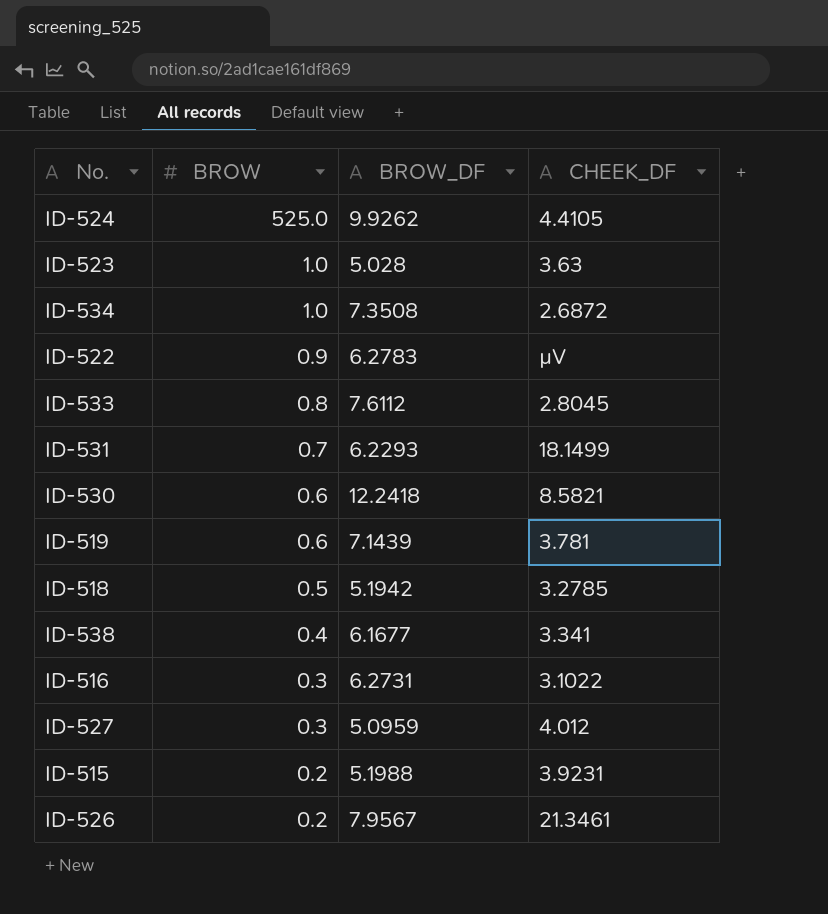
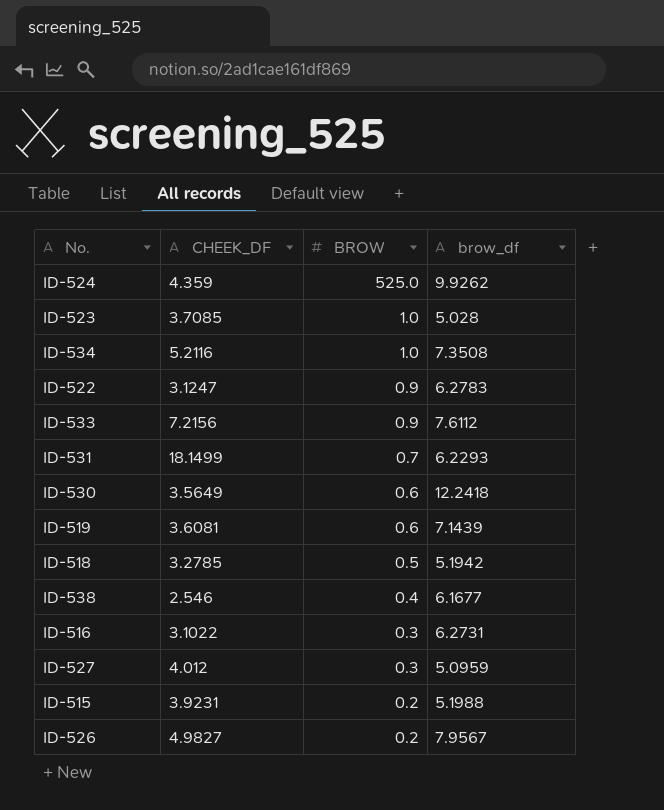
column CHEEK_DF | position: 4 -> 2
column name: BROW_DF -> brow_df
ID-524 | CHEEK_DF: 4.4105 -> 4.359
ID-523 | CHEEK_DF: 3.63 -> 3.7085
ID-534 | CHEEK_DF: 2.6872 -> 5.2116
ID-522 | CHEEK_DF: µV -> 3.1247
ID-533 | CHEEK_DF: 2.8045 -> 7.2156
ID-533 | BROW: 0.8 -> 0.9
ID-530 | CHEEK_DF: 8.5821 -> 3.5649
ID-519 | CHEEK_DF: 3.781 -> 3.6081
ID-538 | CHEEK_DF: 3.341 -> 2.546
ID-526 | CHEEK_DF: 21.3461 -> 4.9827

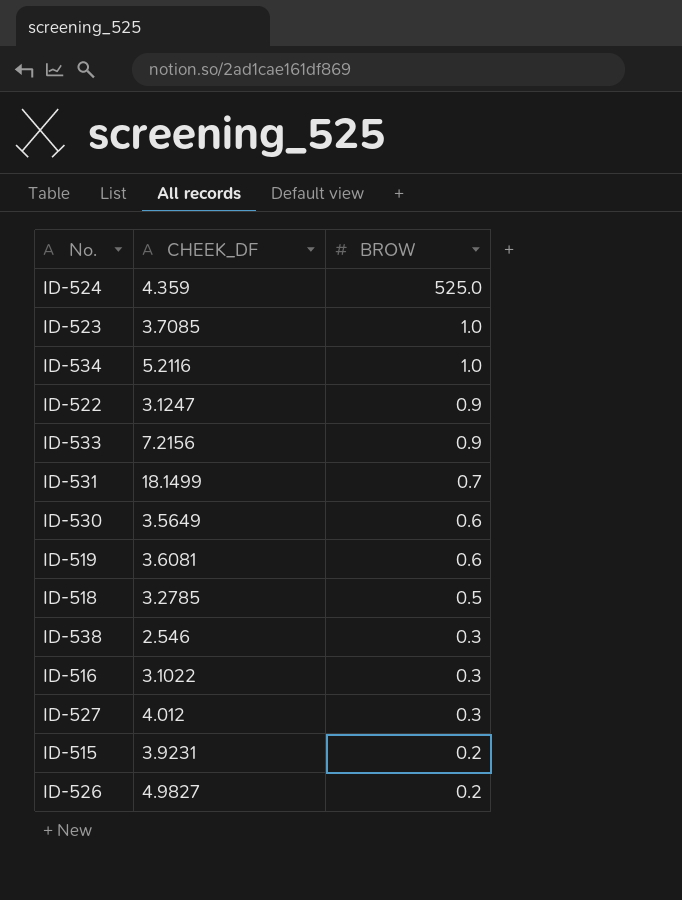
column brow_df | position: 4 -> none
ID-538 | BROW: 0.4 -> 0.3

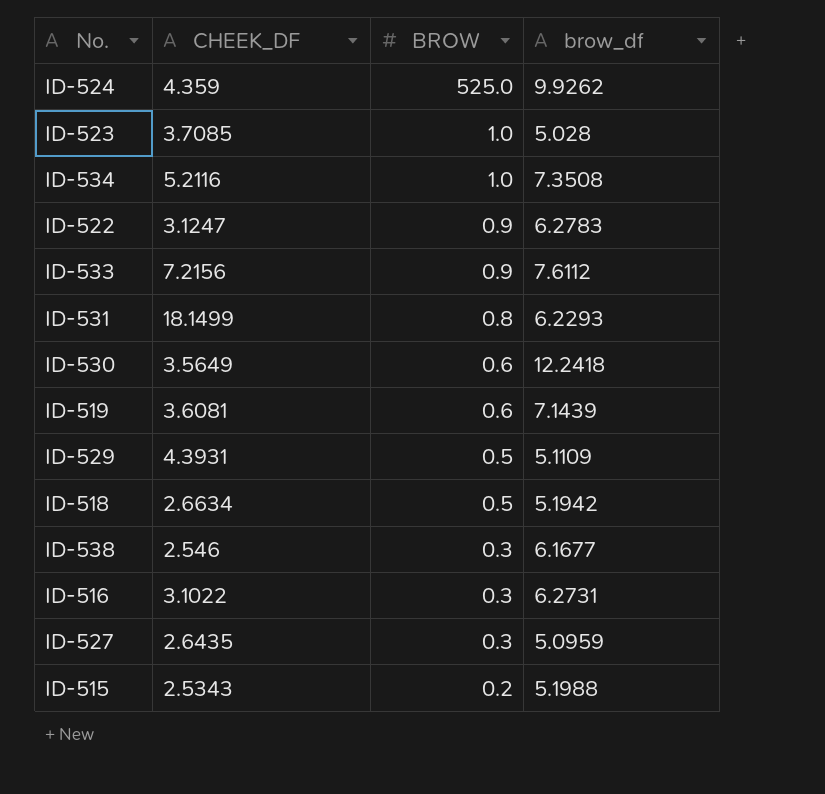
column brow_df | position: none -> 4
row ID-526: 4.9827 | 0.2 -> none
ID-531 | BROW: 0.7 -> 0.8
row ID-529: none -> 4.3931 | 0.5 | 5.1109
ID-518 | CHEEK_DF: 3.2785 -> 2.6634
ID-527 | CHEEK_DF: 4.012 -> 2.6435
ID-515 | CHEEK_DF: 3.9231 -> 2.5343

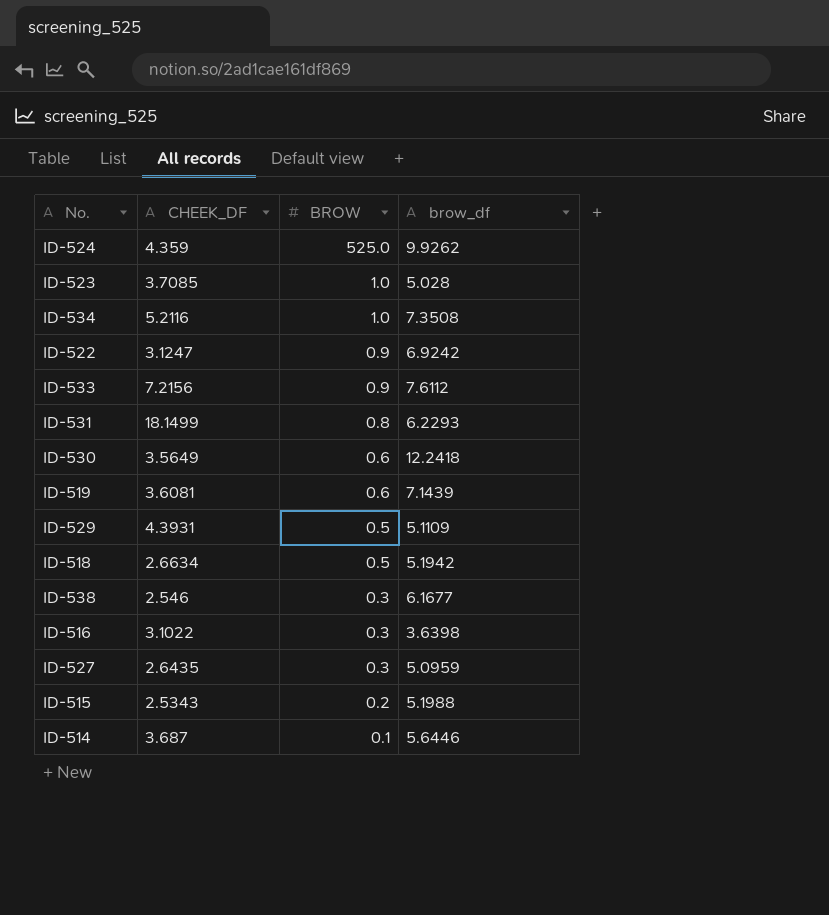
ID-522 | brow_df: 6.2783 -> 6.9242
ID-516 | brow_df: 6.2731 -> 3.6398
row ID-514: none -> 3.687 | 0.1 | 5.6446

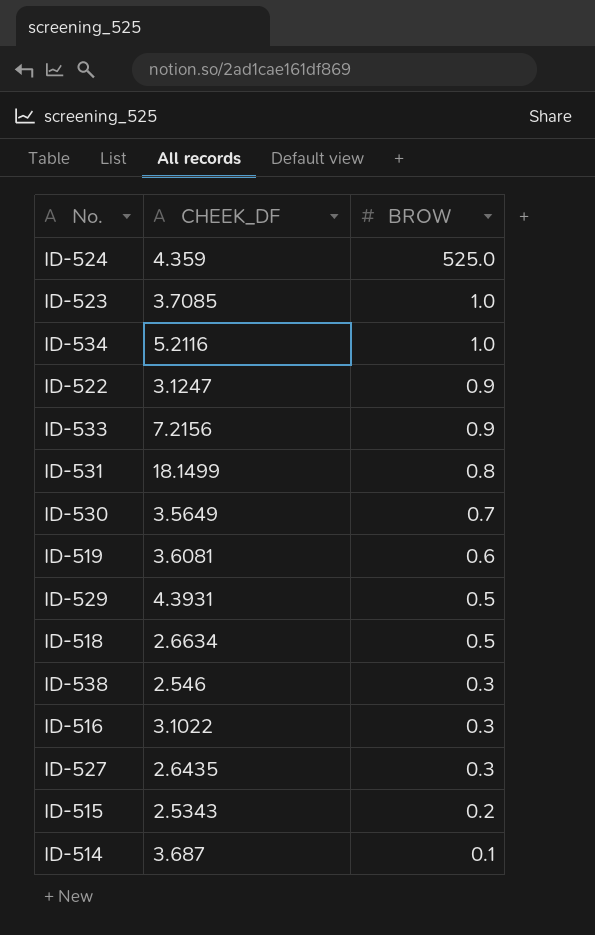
column brow_df | position: 4 -> none
ID-530 | BROW: 0.6 -> 0.7

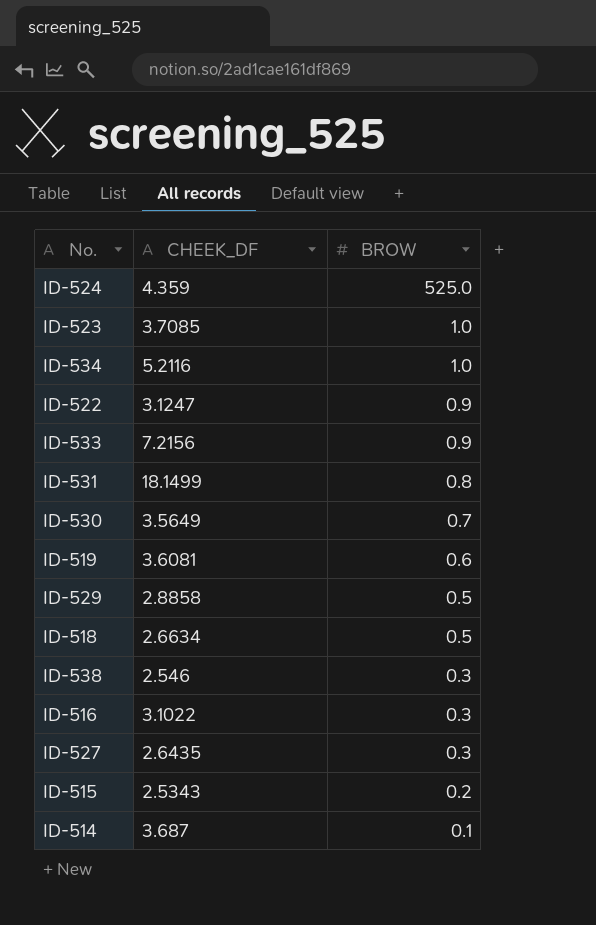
ID-529 | CHEEK_DF: 4.3931 -> 2.8858

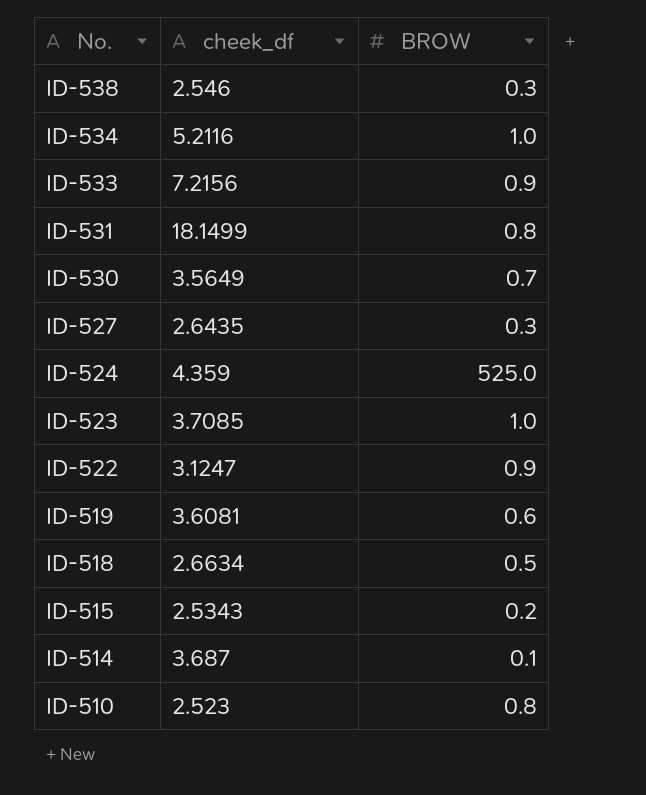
row order: BROW descending -> No. descending
column name: CHEEK_DF -> cheek_df
row ID-529: 2.8858 | 0.5 -> none
row ID-516: 3.1022 | 0.3 -> none
row ID-510: none -> 2.523 | 0.8

